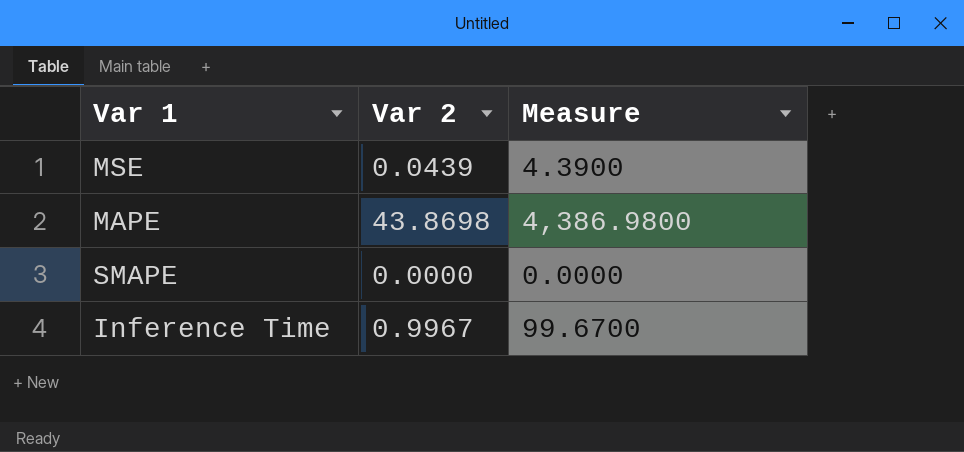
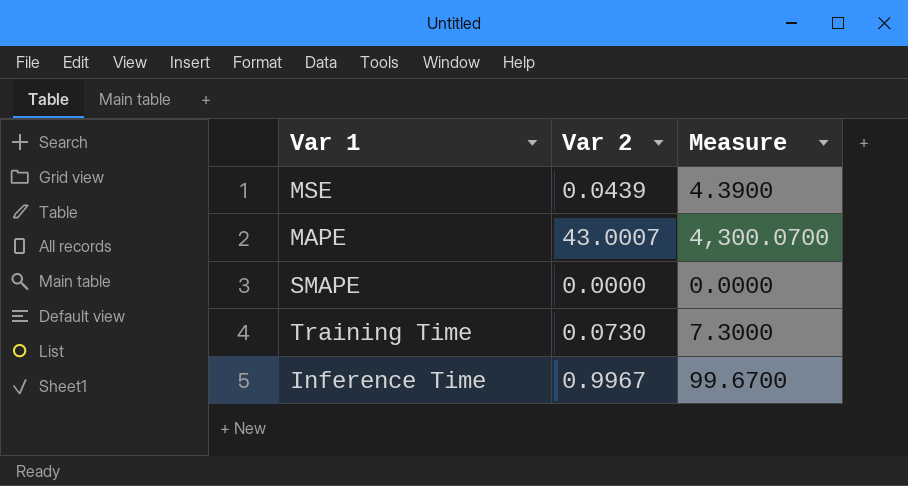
MAPE | Var 2: 43.8698 -> 43.0007
MAPE | Measure: 4,386.9800 -> 4,300.0700
row Training Time: none -> 0.0730 | 7.3000

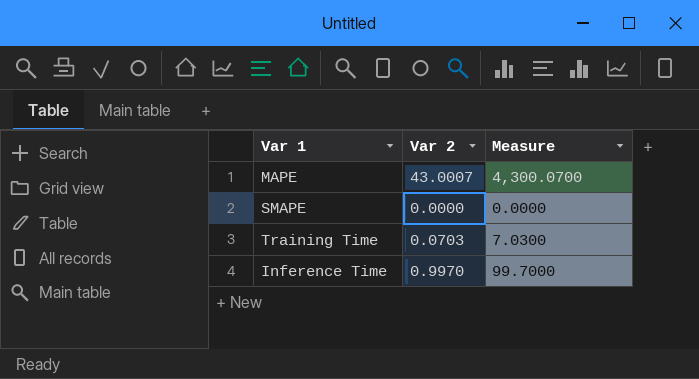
row MSE: 0.0439 | 4.3900 -> none
Training Time | Var 2: 0.0730 -> 0.0703
Training Time | Measure: 7.3000 -> 7.0300
Inference Time | Var 2: 0.9967 -> 0.9970
Inference Time | Measure: 99.6700 -> 99.7000

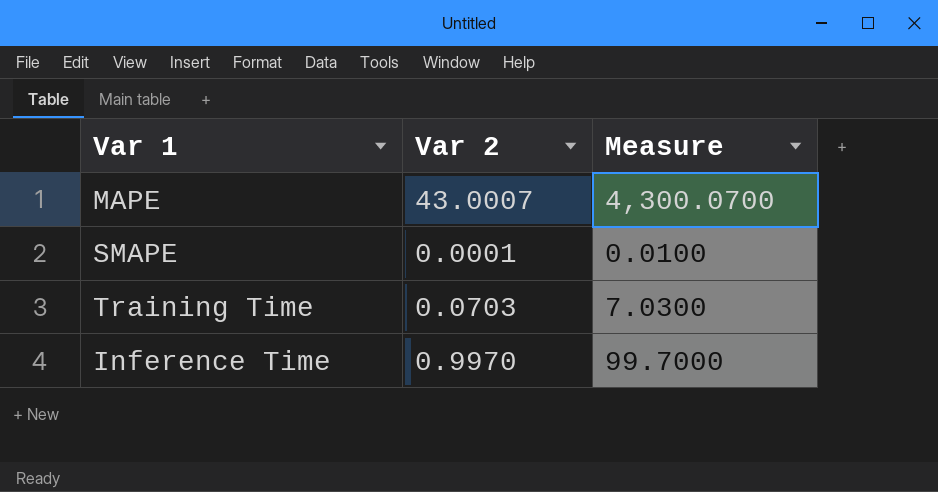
SMAPE | Var 2: 0.0000 -> 0.0001
SMAPE | Measure: 0.0000 -> 0.0100

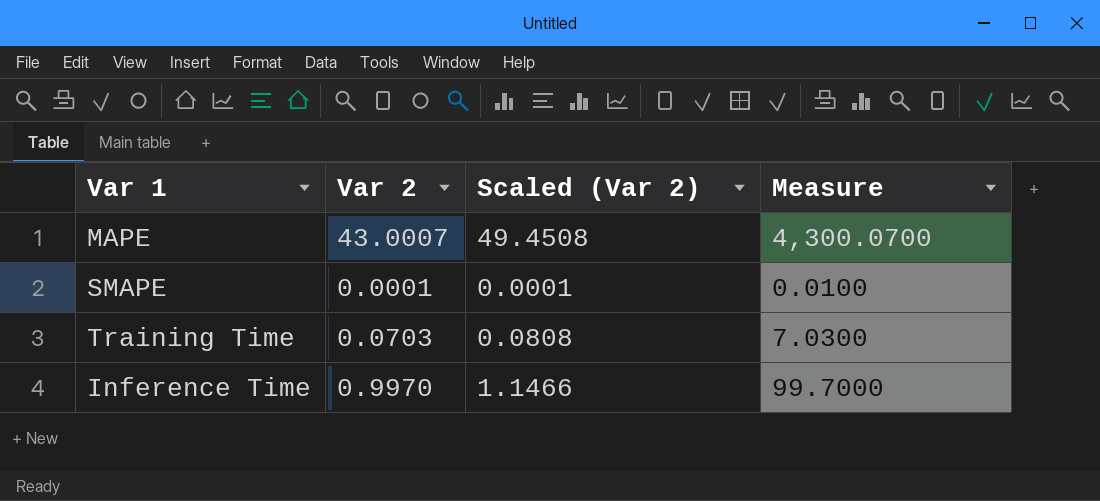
column Scaled (Var 2) | formula: none -> [Var 2] * 1.15

